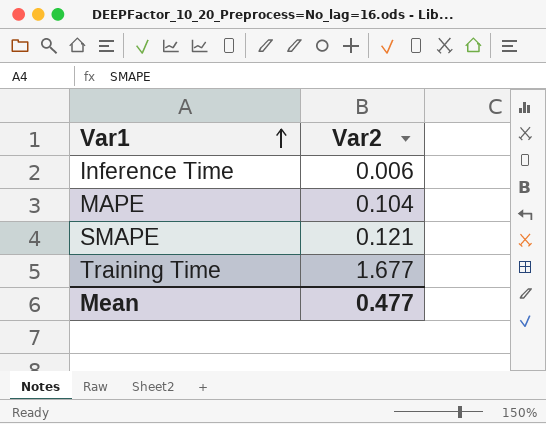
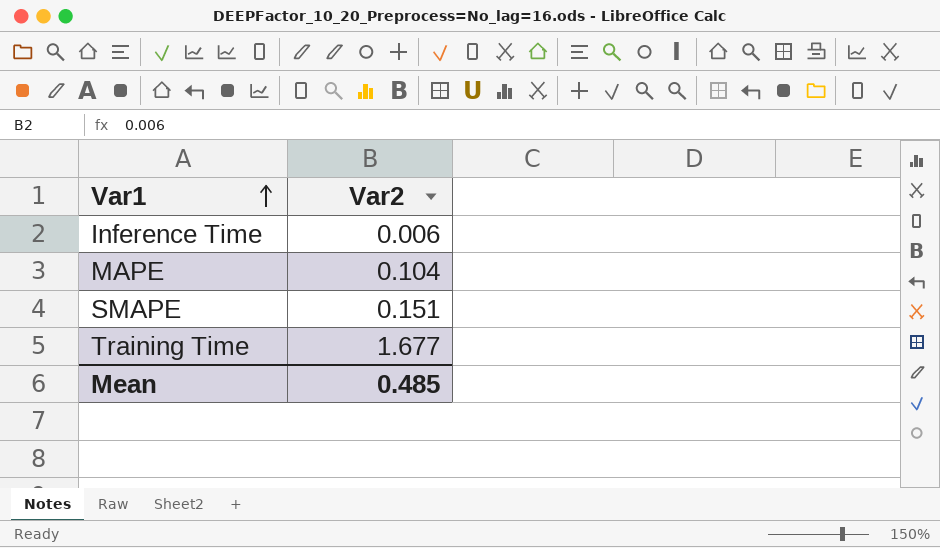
SMAPE | Var2: 0.121 -> 0.151
Mean | Var2: 0.477 -> 0.485

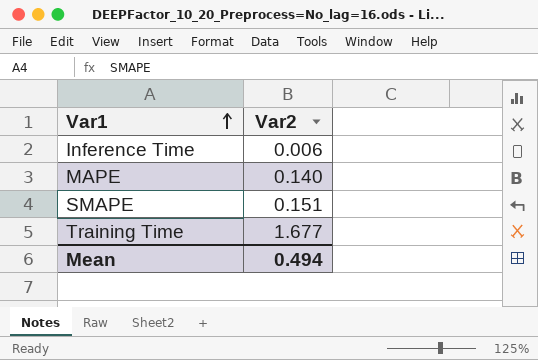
MAPE | Var2: 0.104 -> 0.140
Mean | Var2: 0.485 -> 0.494

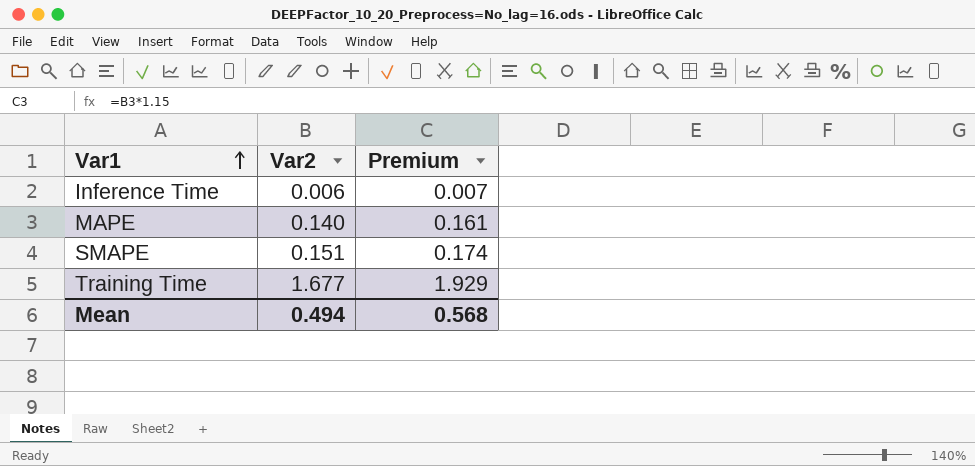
column Premium | formula: none -> [Var2] * 1.15

